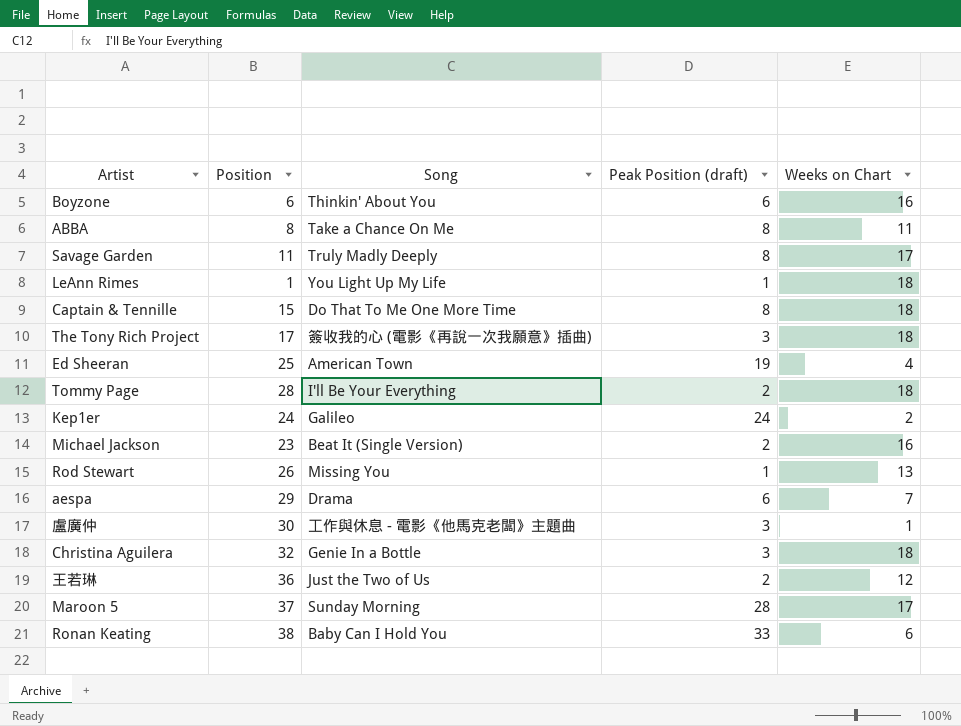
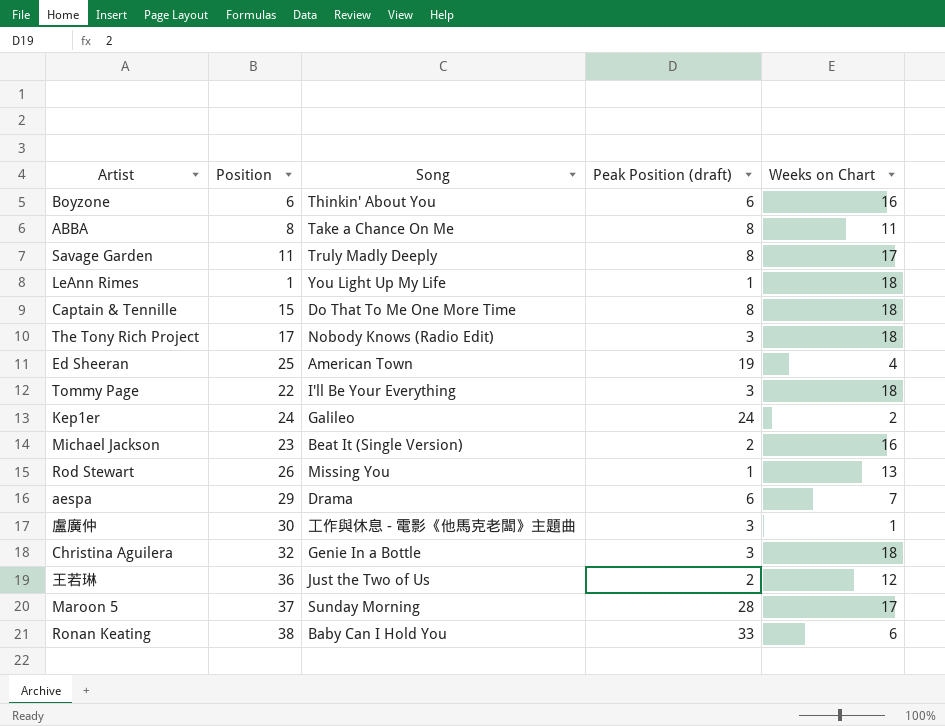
The Tony Rich Project | Song: 簽收我的心 (電影《再說一次我願意》插曲) -> Nobody Knows (Radio Edit)
Tommy Page | Position: 28 -> 22
Tommy Page | Peak Position (draft): 2 -> 3

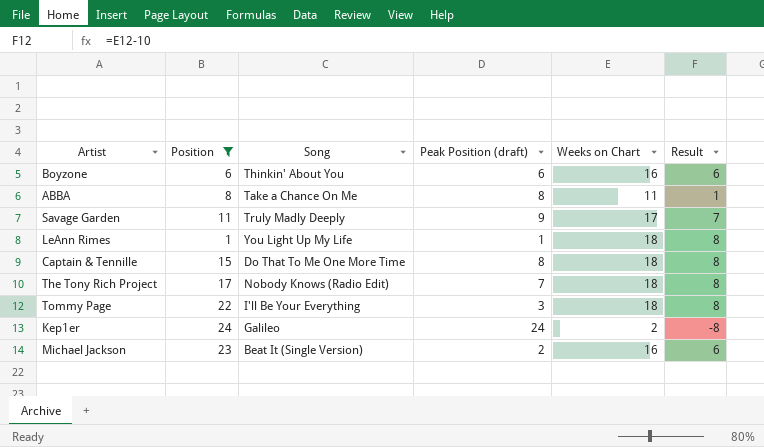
filter: none -> Position <= 24
column Result | formula: none -> [Weeks on Chart] - 10
Savage Garden | Peak Position (draft): 8 -> 9
The Tony Rich Project | Peak Position (draft): 3 -> 7

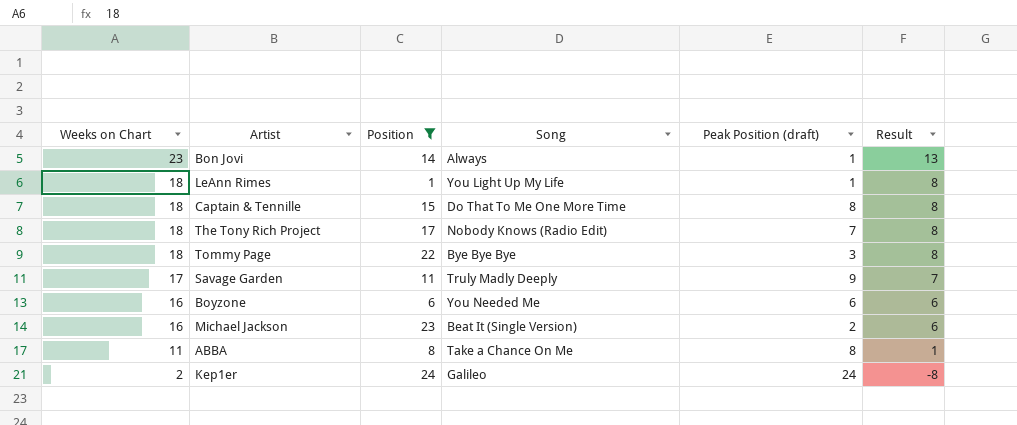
row order: none -> Weeks on Chart descending
column Weeks on Chart | position: 5 -> 1
row Bon Jovi: none -> 23 | 14 | Always | 1 | 13
Tommy Page | Song: I'll Be Your Everything -> Bye Bye Bye
Boyzone | Song: Thinkin' About You -> You Needed Me

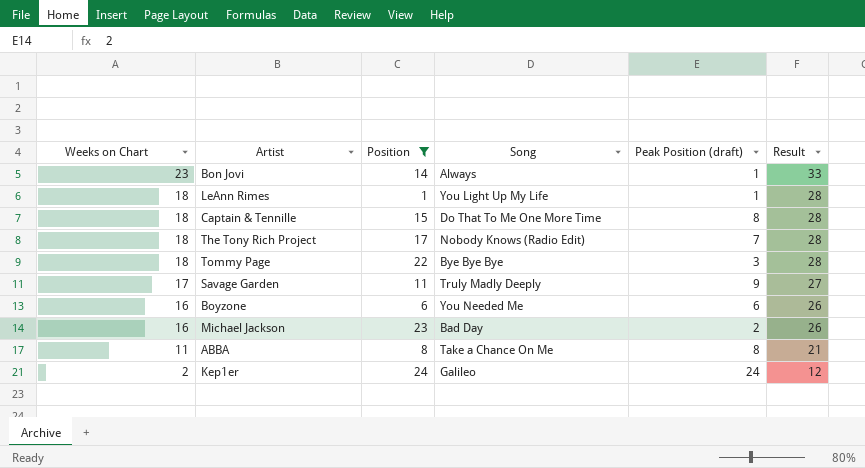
column Result | formula: [Weeks on Chart] - 10 -> [Weeks on Chart] + 10
Michael Jackson | Song: Beat It (Single Version) -> Bad Day

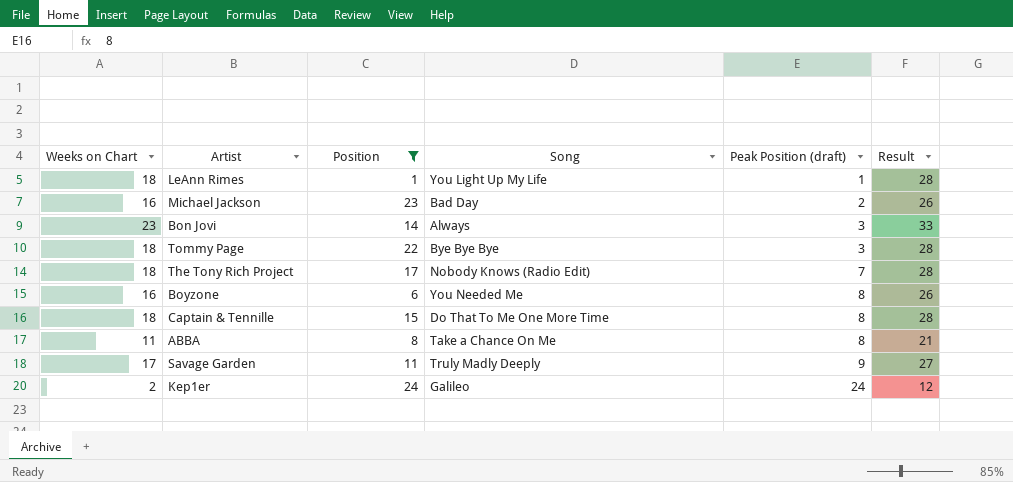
row order: Weeks on Chart descending -> Peak Position (draft) ascending
Bon Jovi | Peak Position (draft): 1 -> 3
Boyzone | Peak Position (draft): 6 -> 8

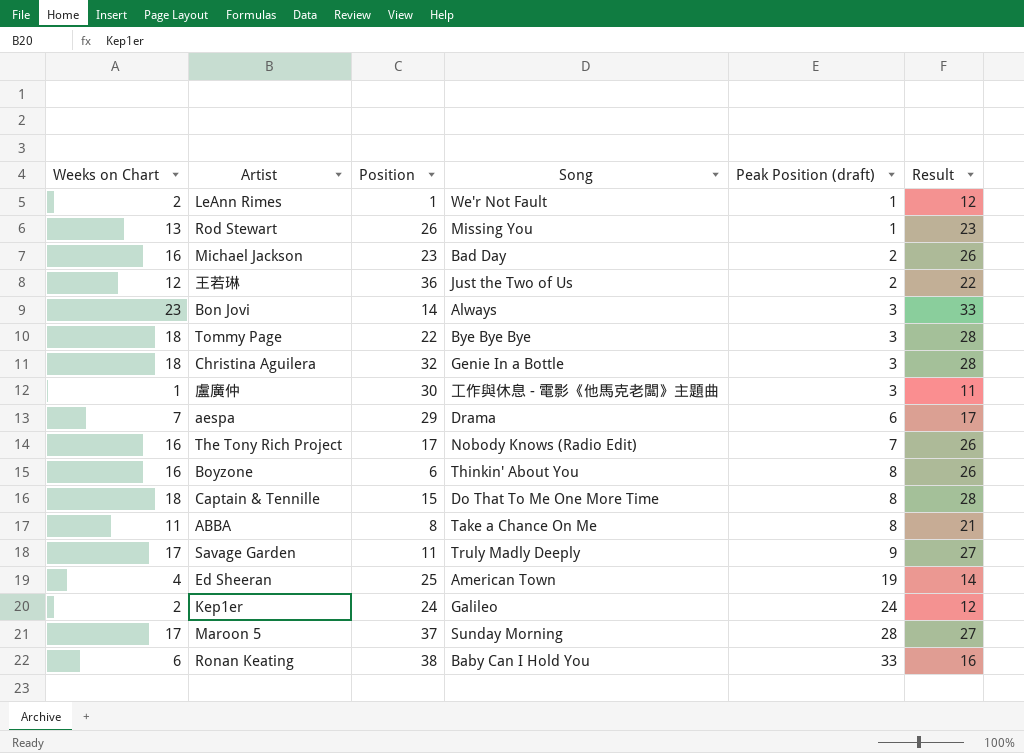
filter: Position <= 24 -> none
LeAnn Rimes | Weeks on Chart: 18 -> 2
LeAnn Rimes | Song: You Light Up My Life -> We'r Not Fault
LeAnn Rimes | Result: 28 -> 12
The Tony Rich Project | Weeks on Chart: 18 -> 16
The Tony Rich Project | Result: 28 -> 26
Boyzone | Song: You Needed Me -> Thinkin' About You

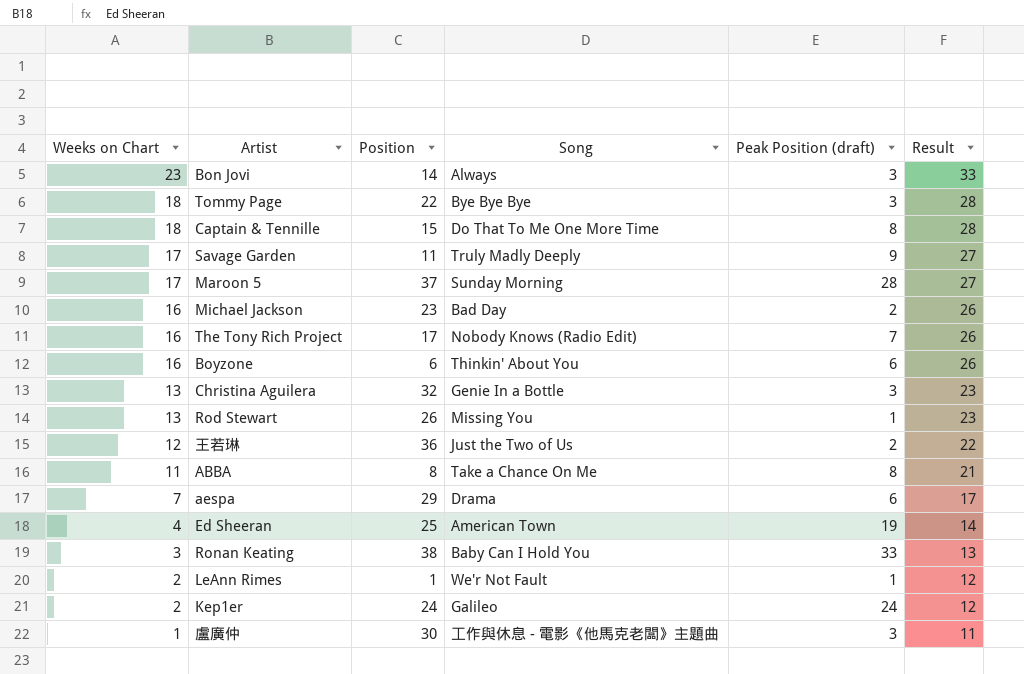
row order: Peak Position (draft) ascending -> Weeks on Chart descending
Boyzone | Peak Position (draft): 8 -> 6
Christina Aguilera | Weeks on Chart: 18 -> 13
Christina Aguilera | Result: 28 -> 23
Ronan Keating | Weeks on Chart: 6 -> 3
Ronan Keating | Result: 16 -> 13

